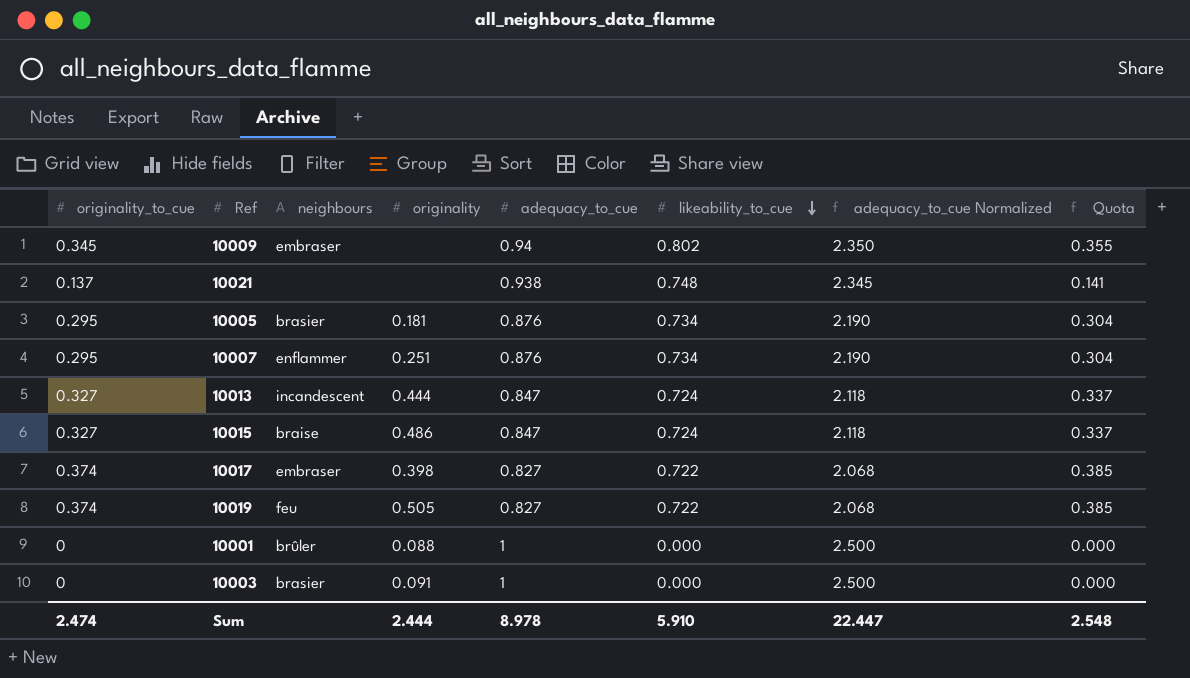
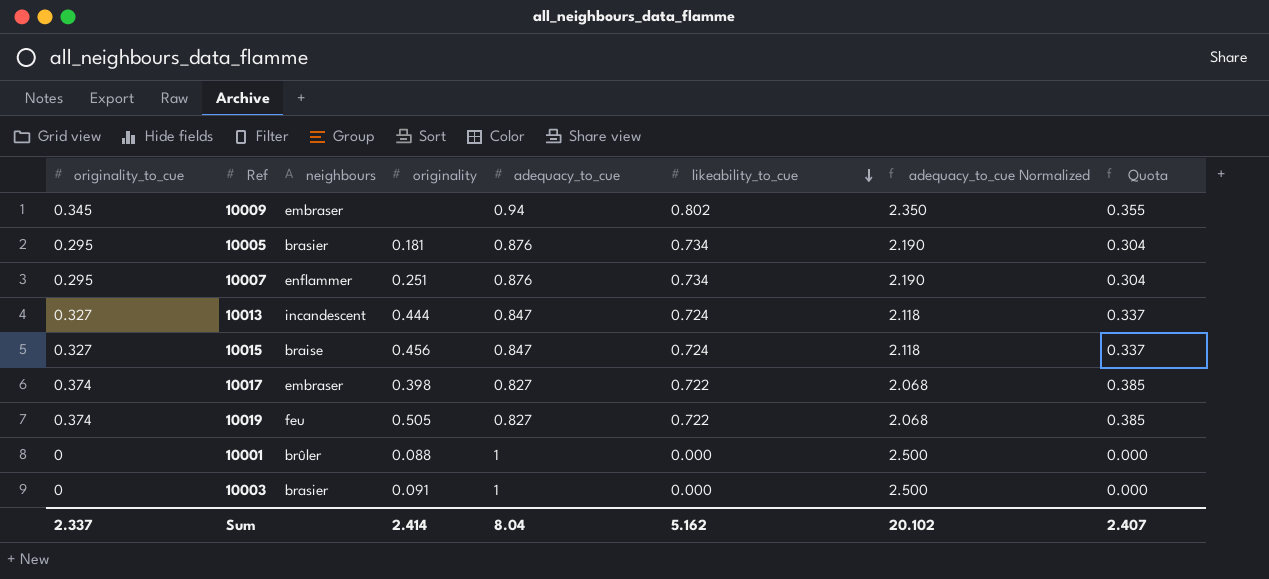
row 10021: 0.137 | none | none | 0.938 | 0.748 | 2.345 | 0.141 -> none
10015 | originality: 0.486 -> 0.456
Sum | originality_to_cue: 2.474 -> 2.337
Sum | originality: 2.444 -> 2.414
Sum | adequacy_to_cue: 8.978 -> 8.04
Sum | likeability_to_cue: 5.910 -> 5.162
Sum | adequacy_to_cue Normalized: 22.447 -> 20.102
Sum | Quota: 2.548 -> 2.407

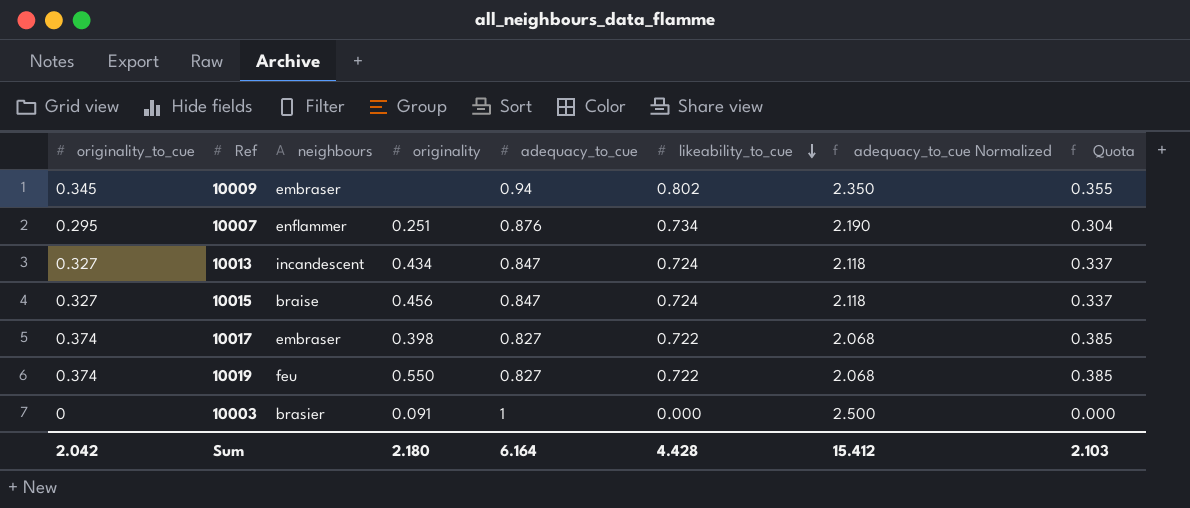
row 10005: 0.295 | brasier | 0.181 | 0.876 | 0.734 | 2.190 | 0.304 -> none
row 10001: 0 | brûler | 0.088 | 1 | 0.000 | 2.500 | 0.000 -> none
10013 | originality: 0.444 -> 0.434
10019 | originality: 0.505 -> 0.550
Sum | originality_to_cue: 2.337 -> 2.042
Sum | originality: 2.414 -> 2.180
Sum | adequacy_to_cue: 8.04 -> 6.164
Sum | likeability_to_cue: 5.162 -> 4.428
Sum | adequacy_to_cue Normalized: 20.102 -> 15.412
Sum | Quota: 2.407 -> 2.103

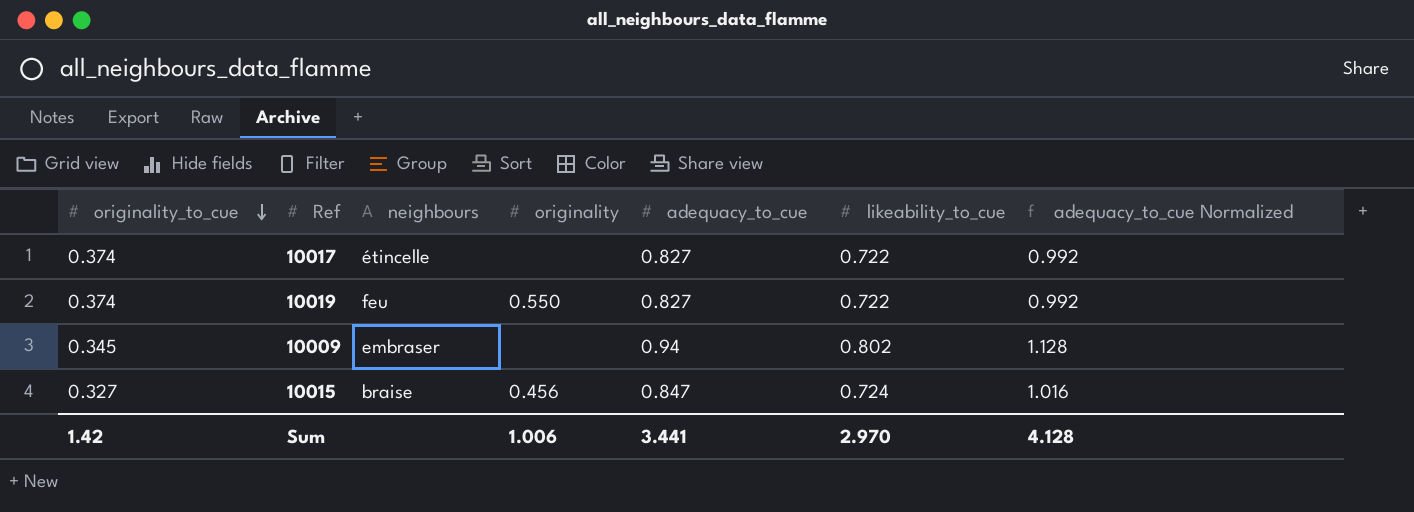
row order: likeability_to_cue descending -> originality_to_cue descending
column Quota | formula: [originality_to_cue] * 1.03 -> none
column adequacy_to_cue Normalized | formula: [adequacy_to_cue] * 2.5 -> [adequacy_to_cue] * 1.2
row 10007: 0.295 | enflammer | 0.251 | 0.876 | 0.734 | 2.190 | 0.304 -> none
row 10013: 0.327 | incandescent | 0.434 | 0.847 | 0.724 | 2.118 | 0.337 -> none
row 10003: 0 | brasier | 0.091 | 1 | 0.000 | 2.500 | 0.000 -> none
10017 | neighbours: embraser -> étincelle
10017 | originality: 0.398 -> none
Sum | originality_to_cue: 2.042 -> 1.42
Sum | originality: 2.180 -> 1.006
Sum | adequacy_to_cue: 6.164 -> 3.441
Sum | likeability_to_cue: 4.428 -> 2.970
Sum | adequacy_to_cue Normalized: 15.412 -> 4.128

